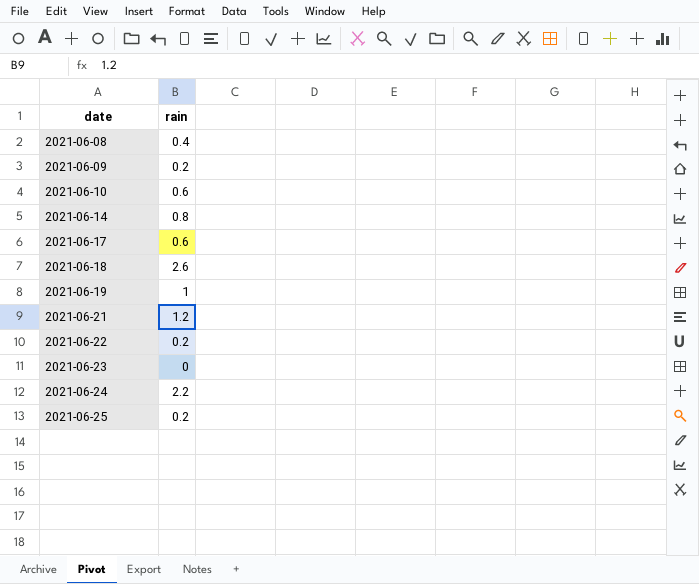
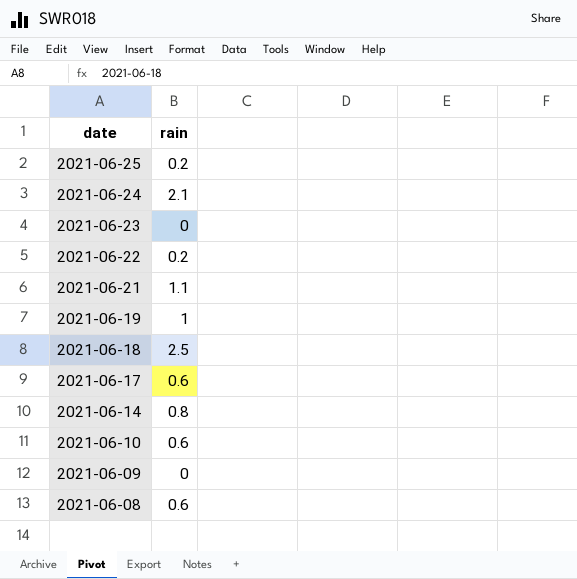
row order: date ascending -> date descending
2021-06-24 | rain: 2.2 -> 2.1
2021-06-21 | rain: 1.2 -> 1.1
2021-06-18 | rain: 2.6 -> 2.5
2021-06-09 | rain: 0.2 -> 0
2021-06-08 | rain: 0.4 -> 0.6

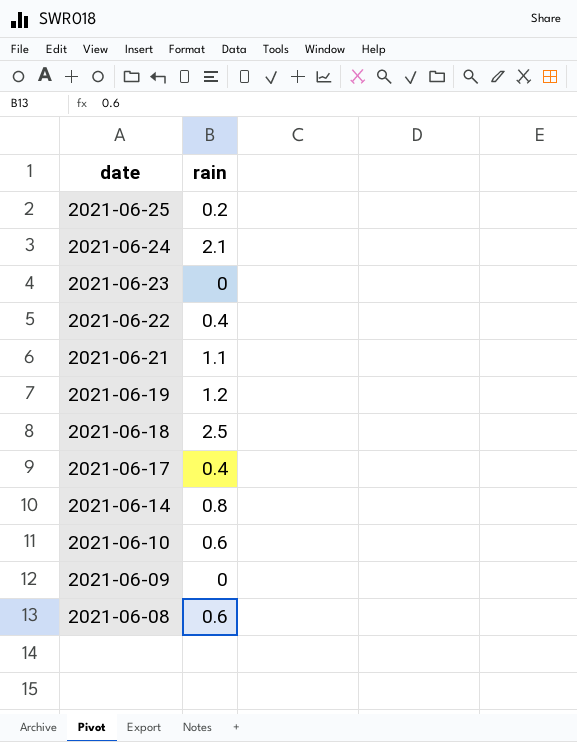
2021-06-22 | rain: 0.2 -> 0.4
2021-06-19 | rain: 1 -> 1.2
2021-06-17 | rain: 0.6 -> 0.4

